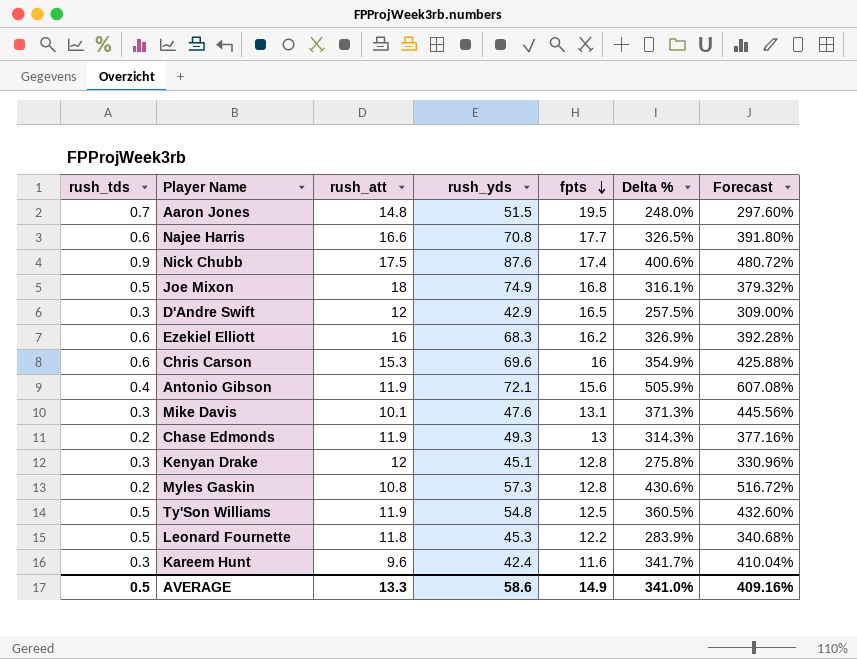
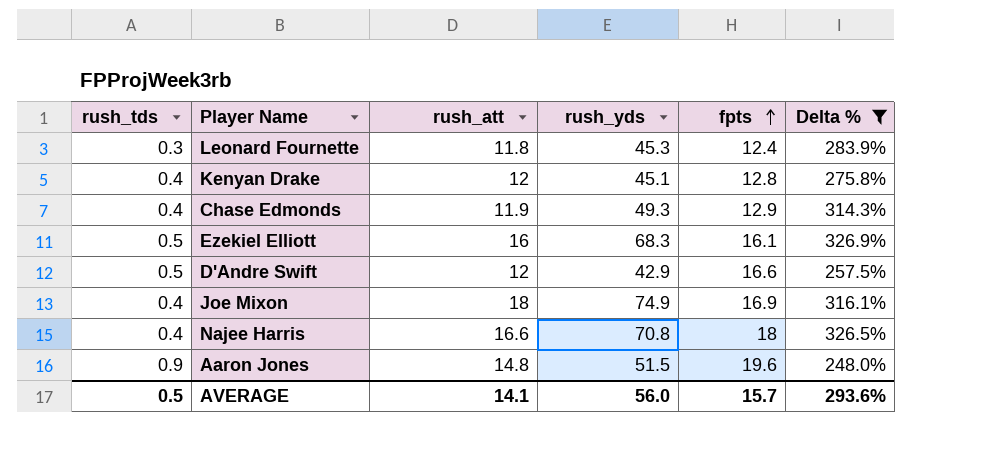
filter: none -> Delta % <= 326.9%
row order: fpts descending -> fpts ascending
column Forecast | formula: [Delta %] * 1.2 -> none
Leonard Fournette | rush_tds: 0.5 -> 0.3
Leonard Fournette | fpts: 12.2 -> 12.4
Kenyan Drake | rush_tds: 0.3 -> 0.4
Chase Edmonds | rush_tds: 0.2 -> 0.4
Chase Edmonds | fpts: 13 -> 12.9
Ezekiel Elliott | rush_tds: 0.6 -> 0.5
Ezekiel Elliott | fpts: 16.2 -> 16.1
D'Andre Swift | rush_tds: 0.3 -> 0.5
D'Andre Swift | fpts: 16.5 -> 16.6
Joe Mixon | rush_tds: 0.5 -> 0.4
Joe Mixon | fpts: 16.8 -> 16.9
Najee Harris | rush_tds: 0.6 -> 0.4
Najee Harris | fpts: 17.7 -> 18
Aaron Jones | rush_tds: 0.7 -> 0.9
Aaron Jones | fpts: 19.5 -> 19.6
AVERAGE | rush_att: 13.3 -> 14.1
AVERAGE | rush_yds: 58.6 -> 56.0
AVERAGE | fpts: 14.9 -> 15.7
AVERAGE | Delta %: 341.0% -> 293.6%

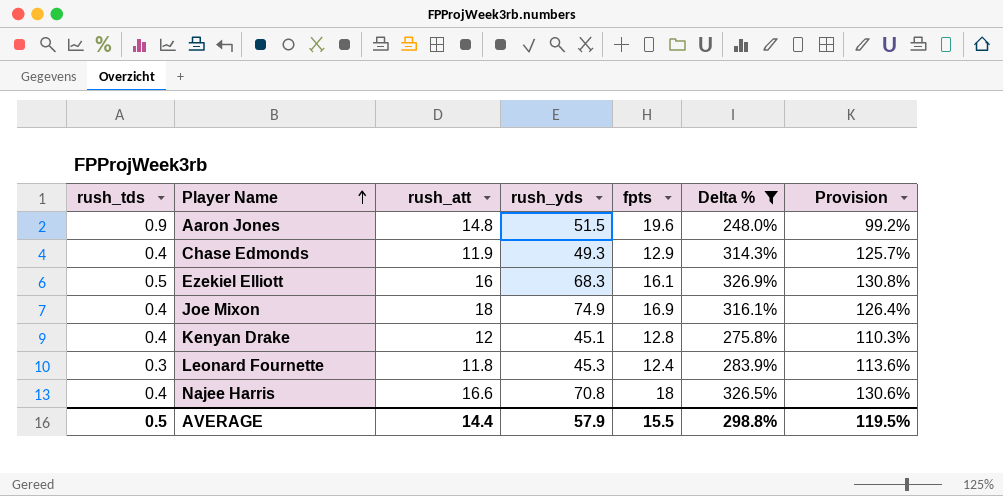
row order: fpts ascending -> Player Name ascending
column Provision | formula: none -> [Delta %] * 0.4
row D'Andre Swift: 0.5 | 12 | 42.9 | 16.6 | 257.5% -> none
AVERAGE | rush_att: 14.1 -> 14.4
AVERAGE | rush_yds: 56.0 -> 57.9
AVERAGE | fpts: 15.7 -> 15.5
AVERAGE | Delta %: 293.6% -> 298.8%

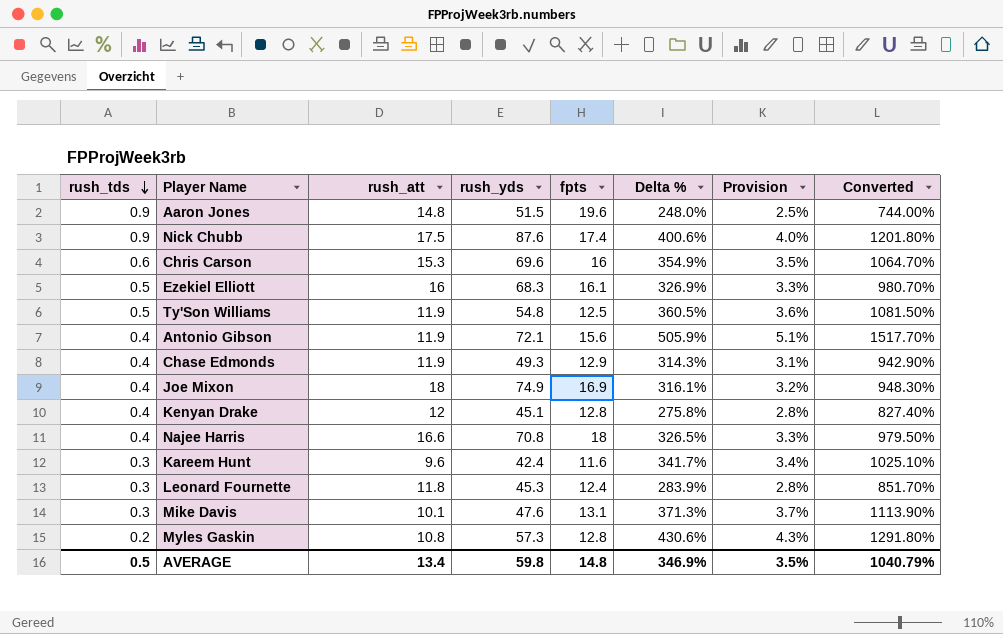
filter: Delta % <= 326.9% -> none
row order: Player Name ascending -> rush_tds descending
column Provision | formula: [Delta %] * 0.4 -> [Delta %] * 0.01
column Converted | formula: none -> [Delta %] * 3
AVERAGE | rush_att: 14.4 -> 13.4
AVERAGE | rush_yds: 57.9 -> 59.8
AVERAGE | fpts: 15.5 -> 14.8
AVERAGE | Delta %: 298.8% -> 346.9%
AVERAGE | Provision: 119.5% -> 3.5%

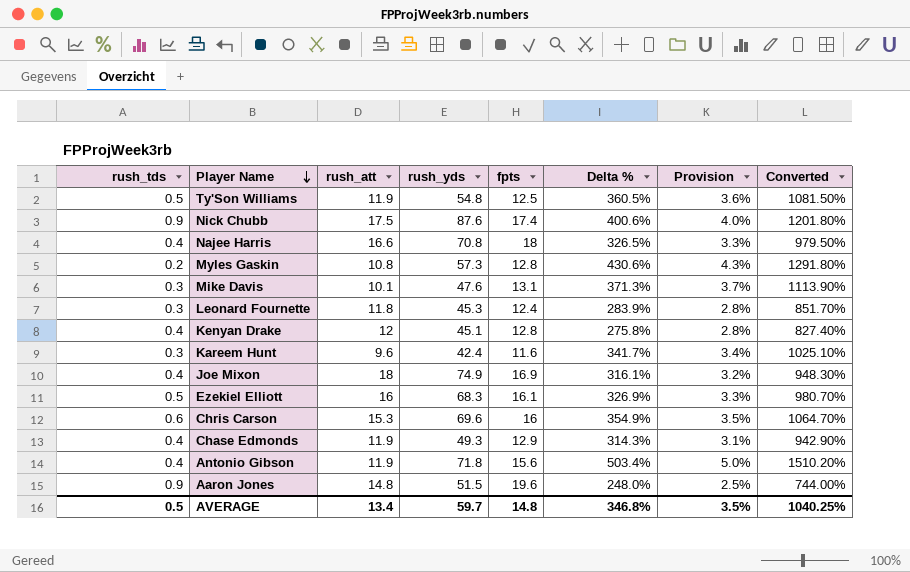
row order: rush_tds descending -> Player Name descending
Antonio Gibson | rush_yds: 72.1 -> 71.8
Antonio Gibson | Delta %: 505.9% -> 503.4%
Antonio Gibson | Provision: 5.1% -> 5.0%
Antonio Gibson | Converted: 1517.70% -> 1510.20%
AVERAGE | rush_yds: 59.8 -> 59.7
AVERAGE | Delta %: 346.9% -> 346.8%
AVERAGE | Converted: 1040.79% -> 1040.25%

